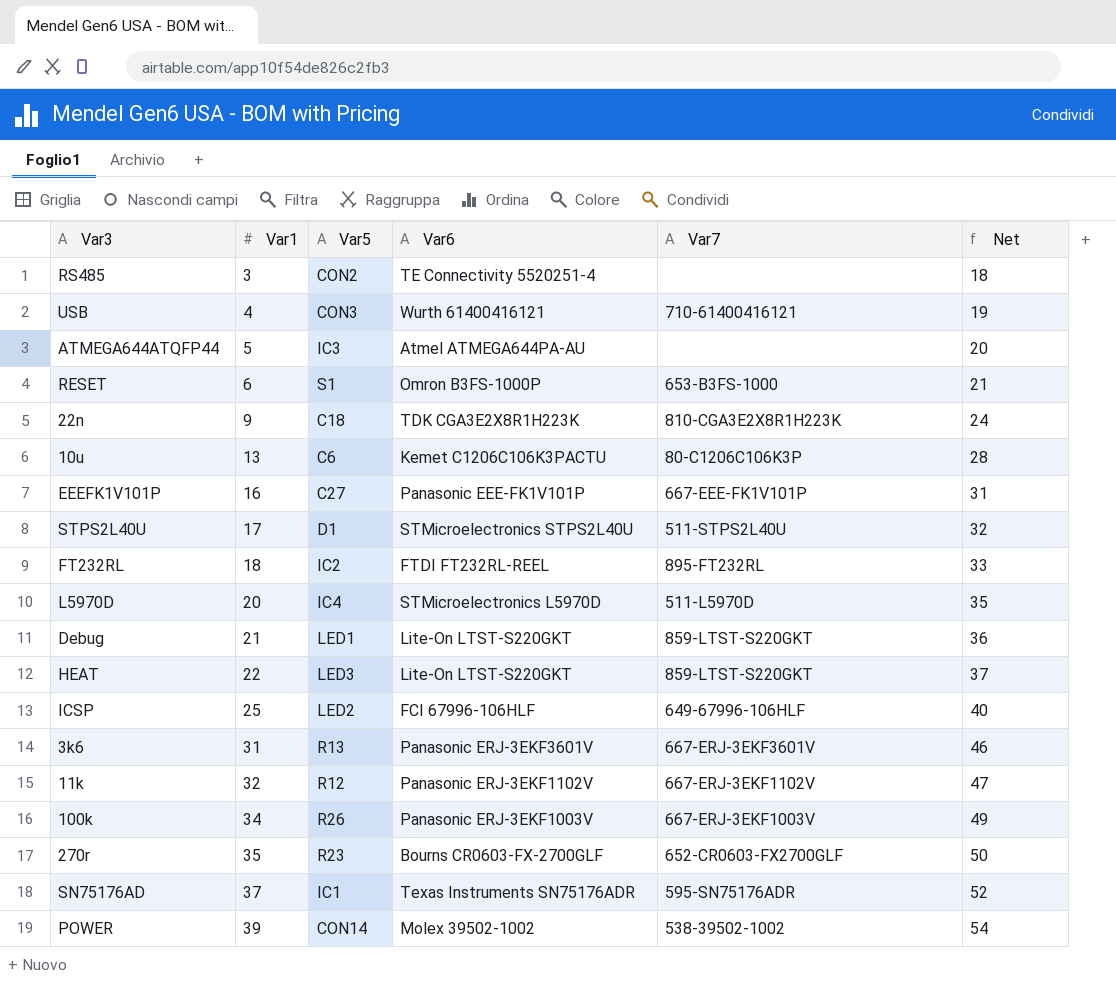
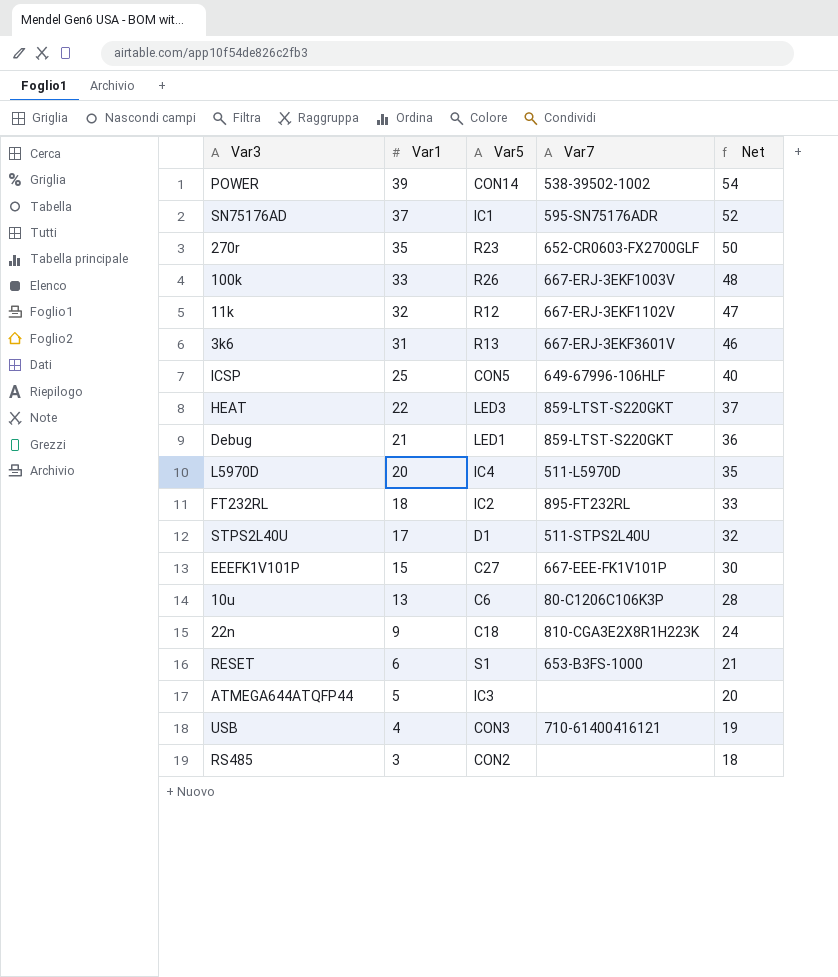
row order: Var1 ascending -> Var1 descending
column Var6 | position: 4 -> none
100k | Var1: 34 -> 33
100k | Net: 49 -> 48
ICSP | Var5: LED2 -> CON5
EEEFK1V101P | Var1: 16 -> 15
EEEFK1V101P | Net: 31 -> 30

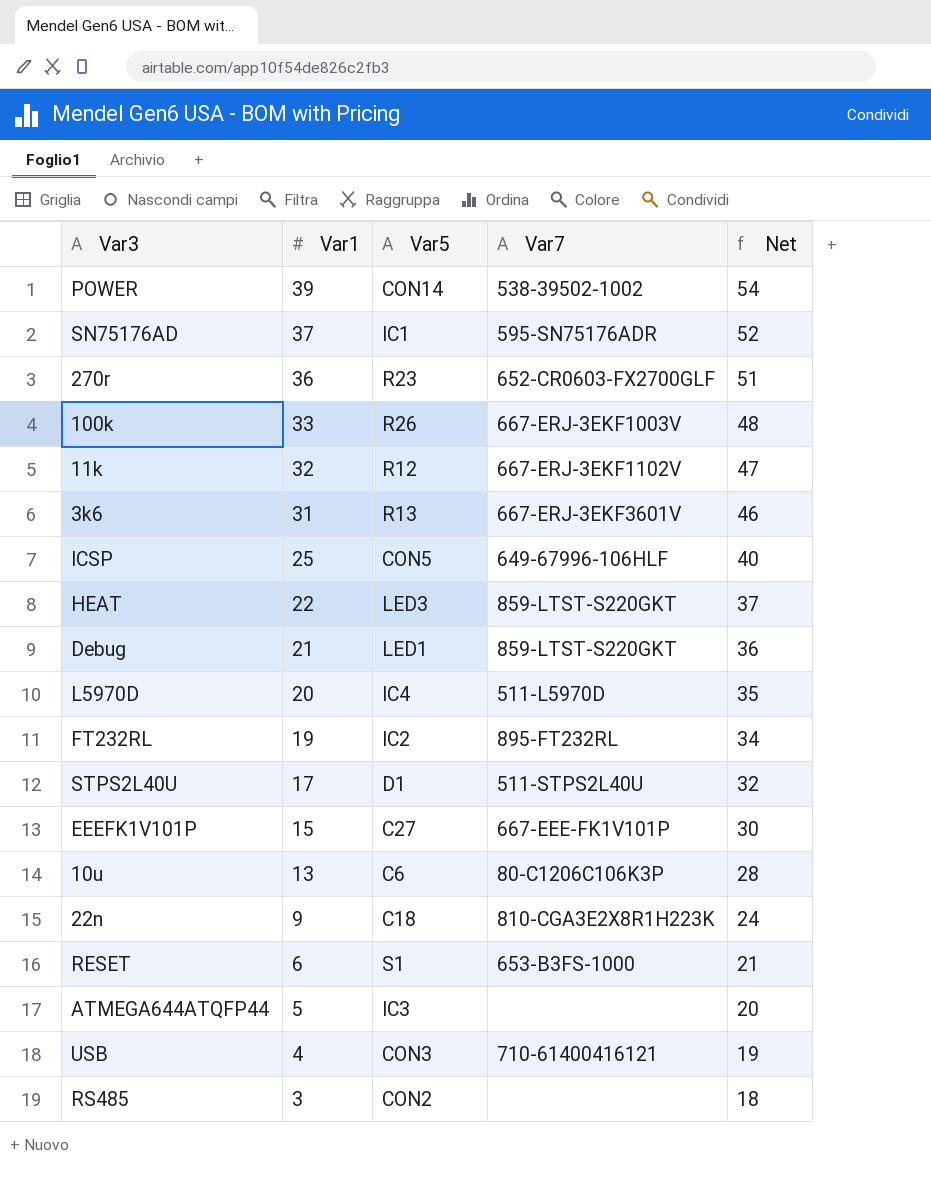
270r | Var1: 35 -> 36
270r | Net: 50 -> 51
FT232RL | Var1: 18 -> 19
FT232RL | Net: 33 -> 34

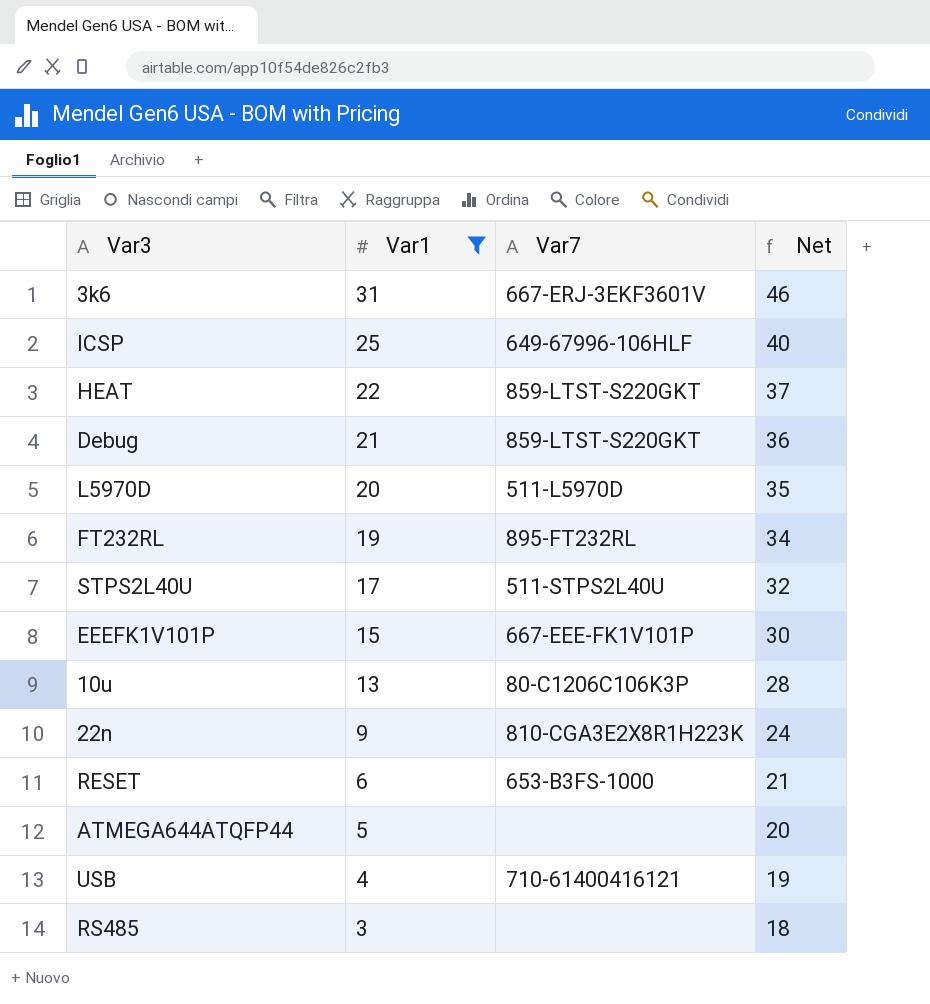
filter: none -> Var1 <= 31
column Var5 | position: 3 -> none

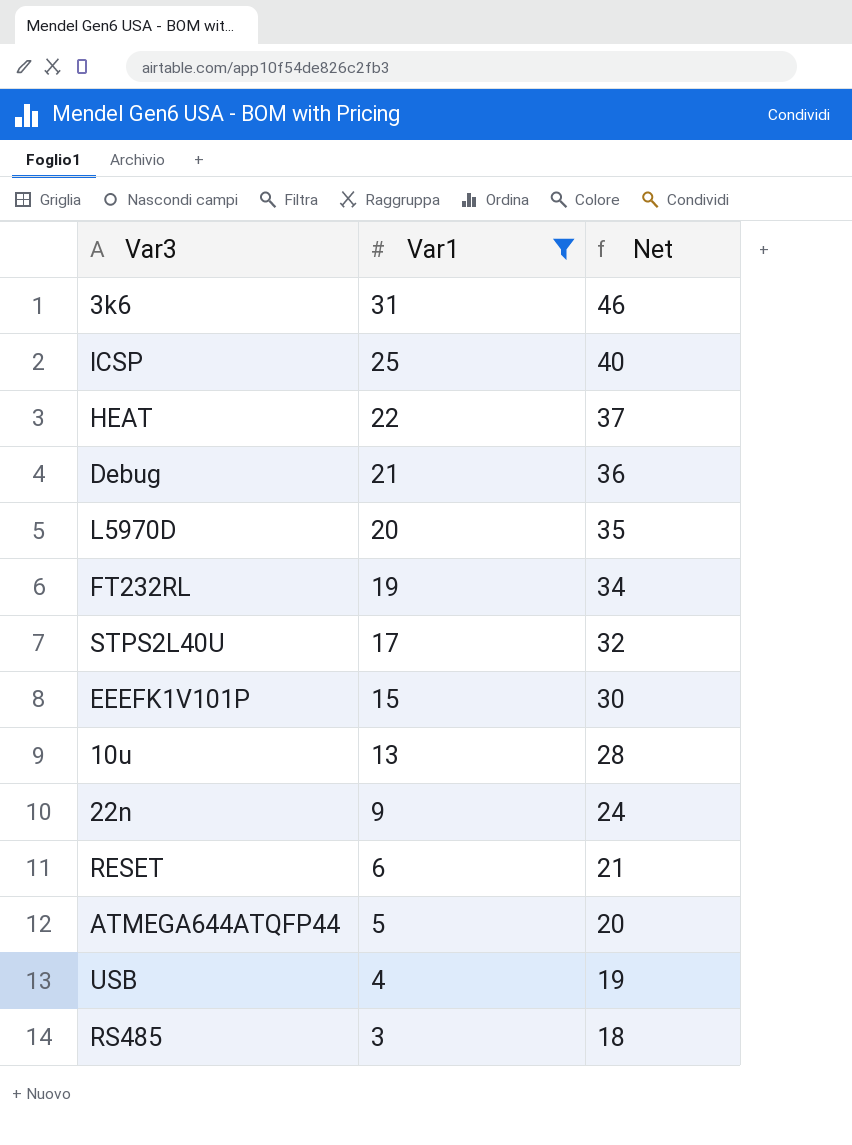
column Var7 | position: 3 -> none

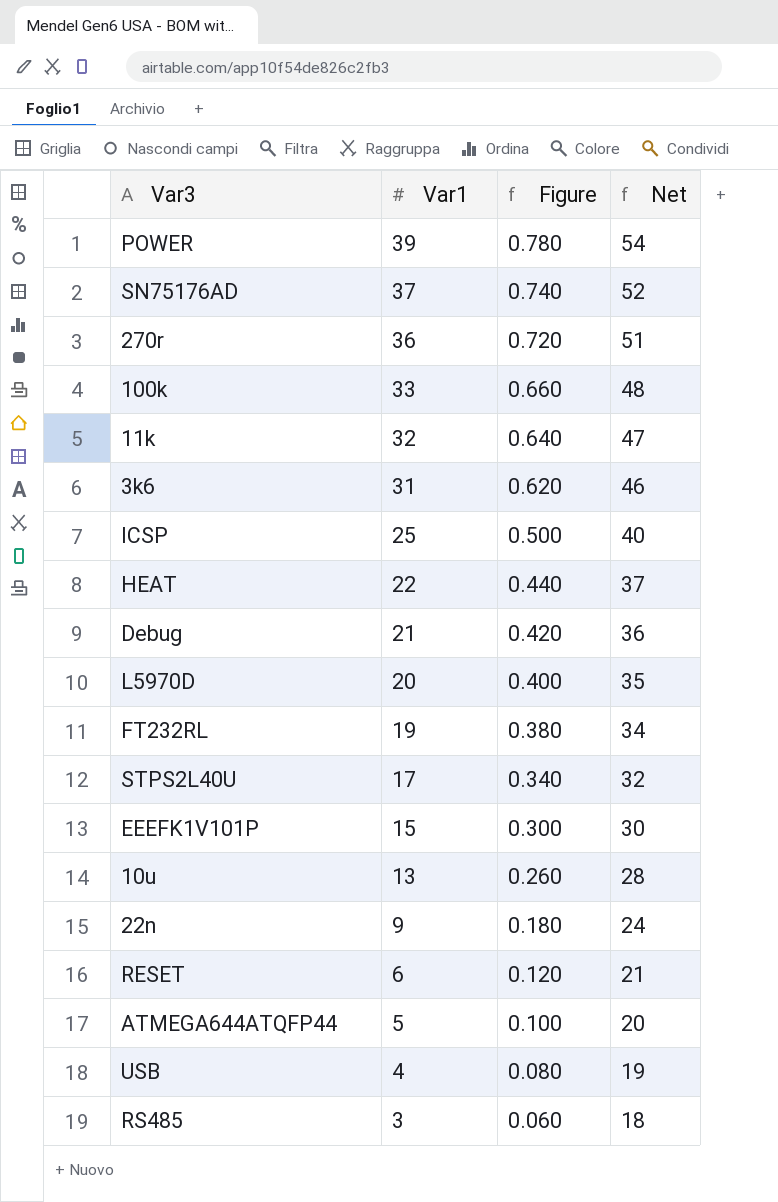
filter: Var1 <= 31 -> none
column Figure | formula: none -> [Var1] * 0.02

